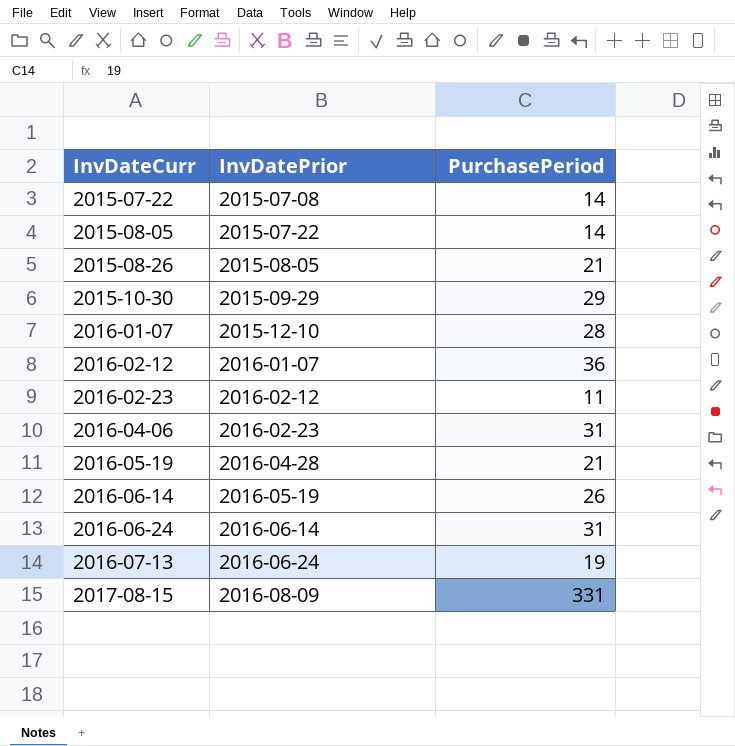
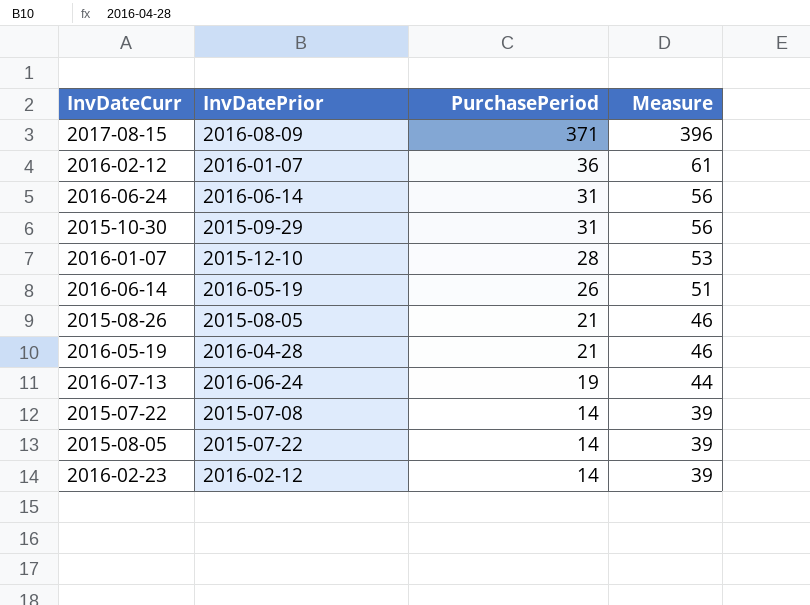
row order: InvDateCurr ascending -> PurchasePeriod descending
column Measure | formula: none -> [PurchasePeriod] + 25
row 2016-04-06: 2016-02-23 | 31 -> none
2017-08-15 | PurchasePeriod: 331 -> 371
2015-10-30 | PurchasePeriod: 29 -> 31
2016-02-23 | PurchasePeriod: 11 -> 14

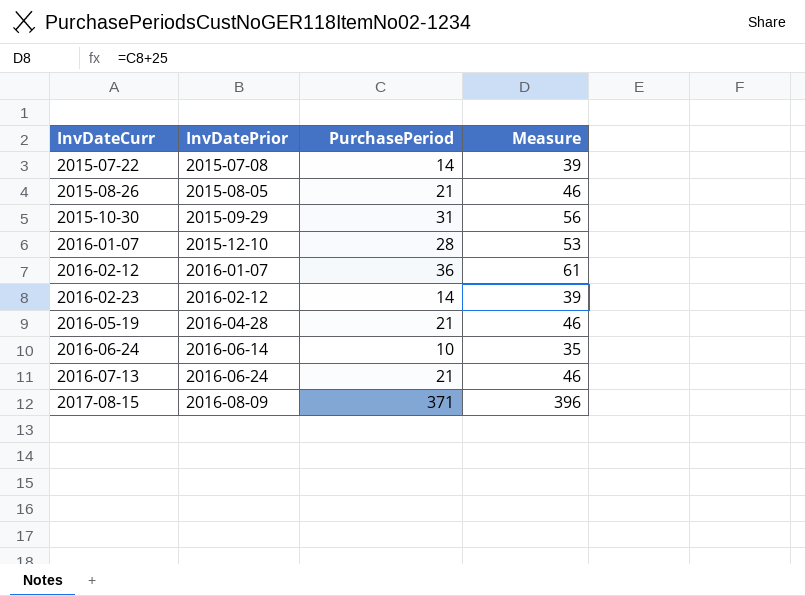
row order: PurchasePeriod descending -> InvDateCurr ascending
row 2016-06-14: 2016-05-19 | 26 | 51 -> none
row 2015-08-05: 2015-07-22 | 14 | 39 -> none
2016-06-24 | PurchasePeriod: 31 -> 10
2016-06-24 | Measure: 56 -> 35
2016-07-13 | PurchasePeriod: 19 -> 21
2016-07-13 | Measure: 44 -> 46

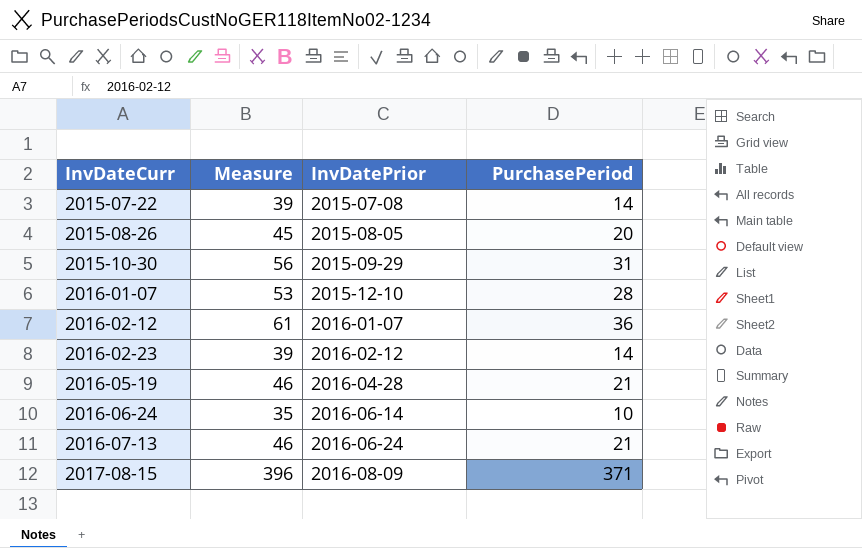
column Measure | position: 4 -> 2
2015-08-26 | Measure: 46 -> 45
2015-08-26 | PurchasePeriod: 21 -> 20

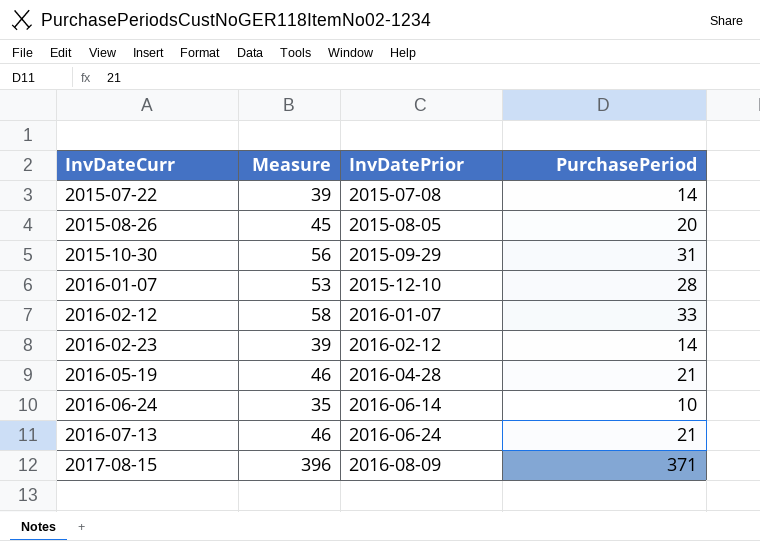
2016-02-12 | Measure: 61 -> 58
2016-02-12 | PurchasePeriod: 36 -> 33

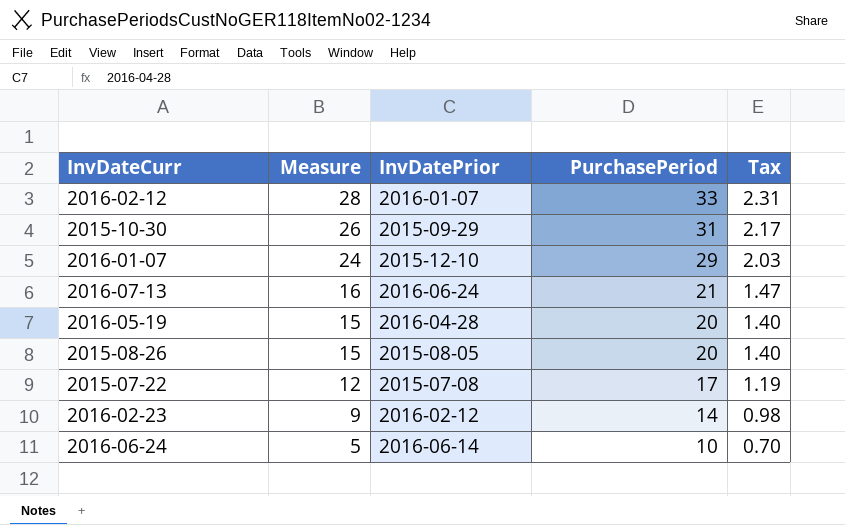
row order: InvDateCurr ascending -> Measure descending
column Measure | formula: [PurchasePeriod] + 25 -> [PurchasePeriod] - 5
column Tax | formula: none -> [PurchasePeriod] * 0.07
row 2017-08-15: 396 | 2016-08-09 | 371 -> none
2016-01-07 | PurchasePeriod: 28 -> 29
2016-05-19 | PurchasePeriod: 21 -> 20
2015-07-22 | PurchasePeriod: 14 -> 17

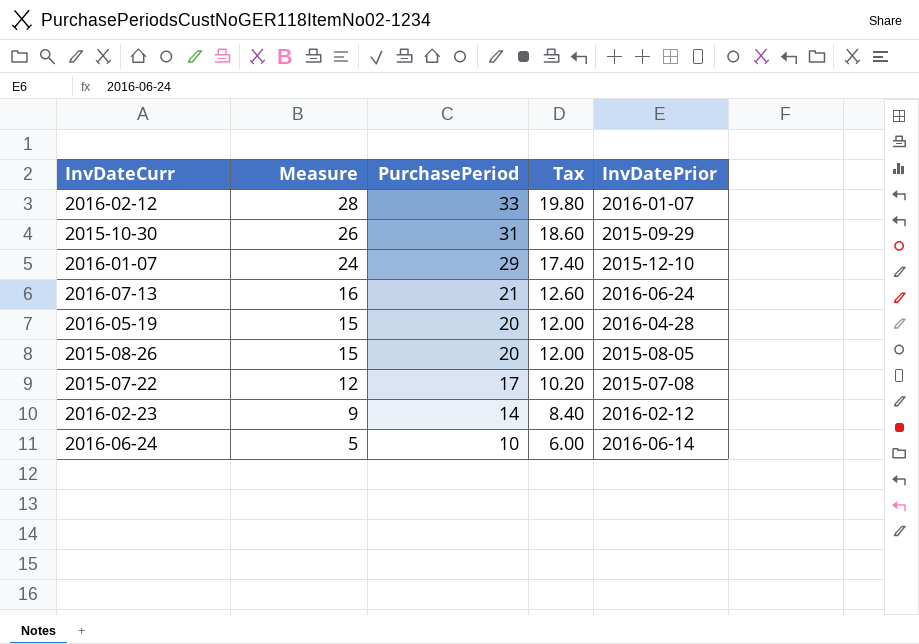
column Tax | formula: [PurchasePeriod] * 0.07 -> [PurchasePeriod] * 0.6
column InvDatePrior | position: 3 -> 5

